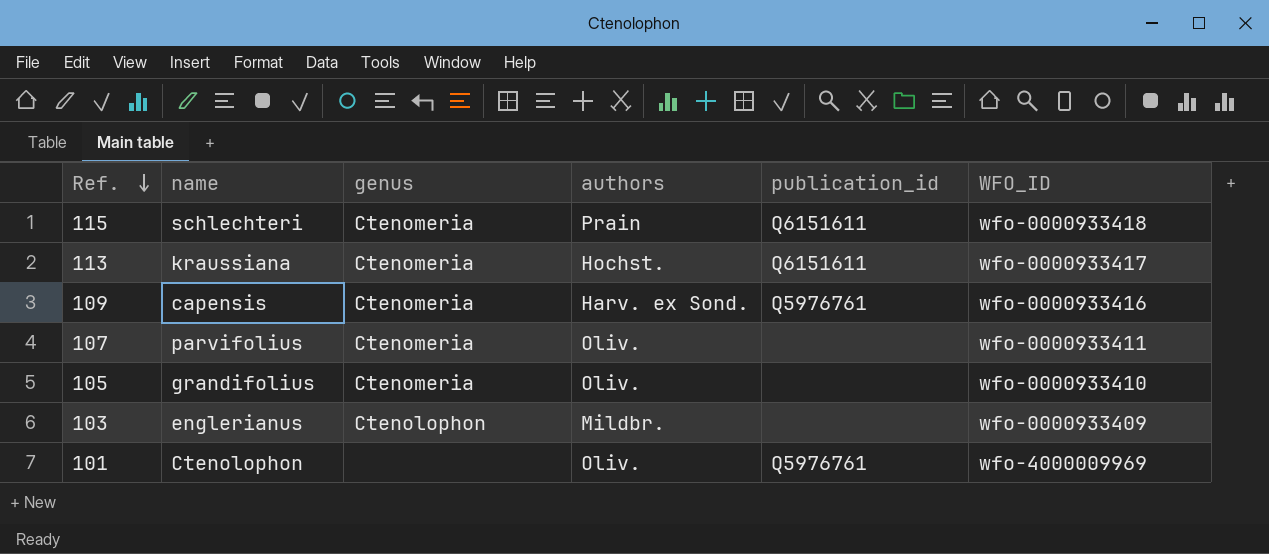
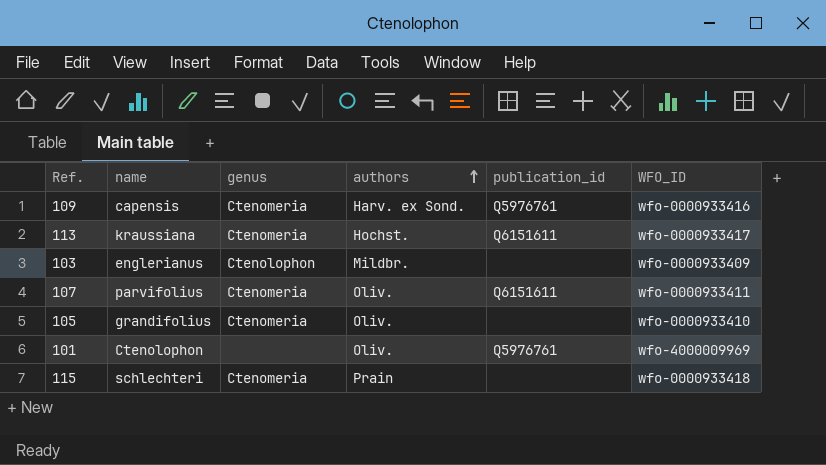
row order: Ref. descending -> authors ascending
107 | publication_id: none -> Q6151611
115 | publication_id: Q6151611 -> none

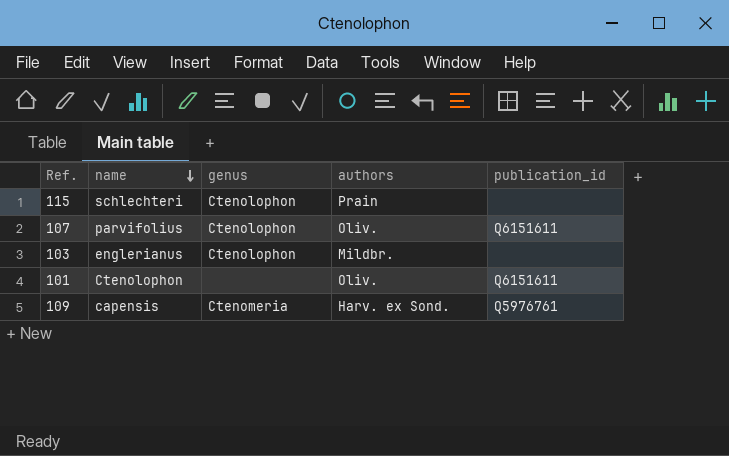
row order: authors ascending -> name descending
column WFO_ID | position: 6 -> none
row 113: kraussiana | Ctenomeria | Hochst. | Q6151611 | wfo-0000933417 -> none
row 105: grandifolius | Ctenomeria | Oliv. | none | wfo-0000933410 -> none
115 | genus: Ctenomeria -> Ctenolophon
107 | genus: Ctenomeria -> Ctenolophon
101 | publication_id: Q5976761 -> Q6151611

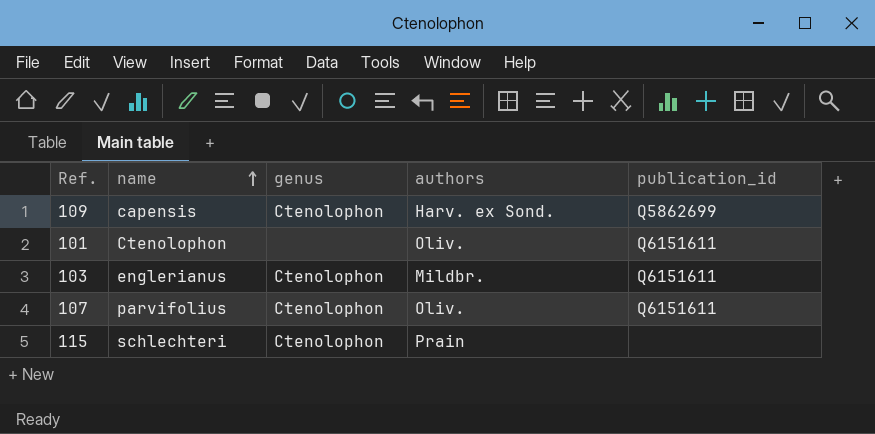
row order: name descending -> name ascending
109 | genus: Ctenomeria -> Ctenolophon
109 | publication_id: Q5976761 -> Q5862699
103 | publication_id: none -> Q6151611

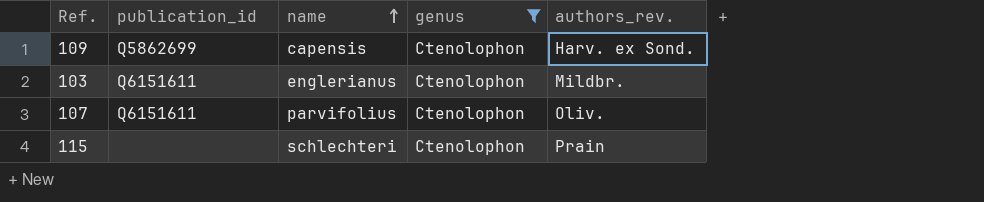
filter: none -> genus = Ctenolophon
column publication_id | position: 5 -> 2
column name: authors -> authors_rev.

